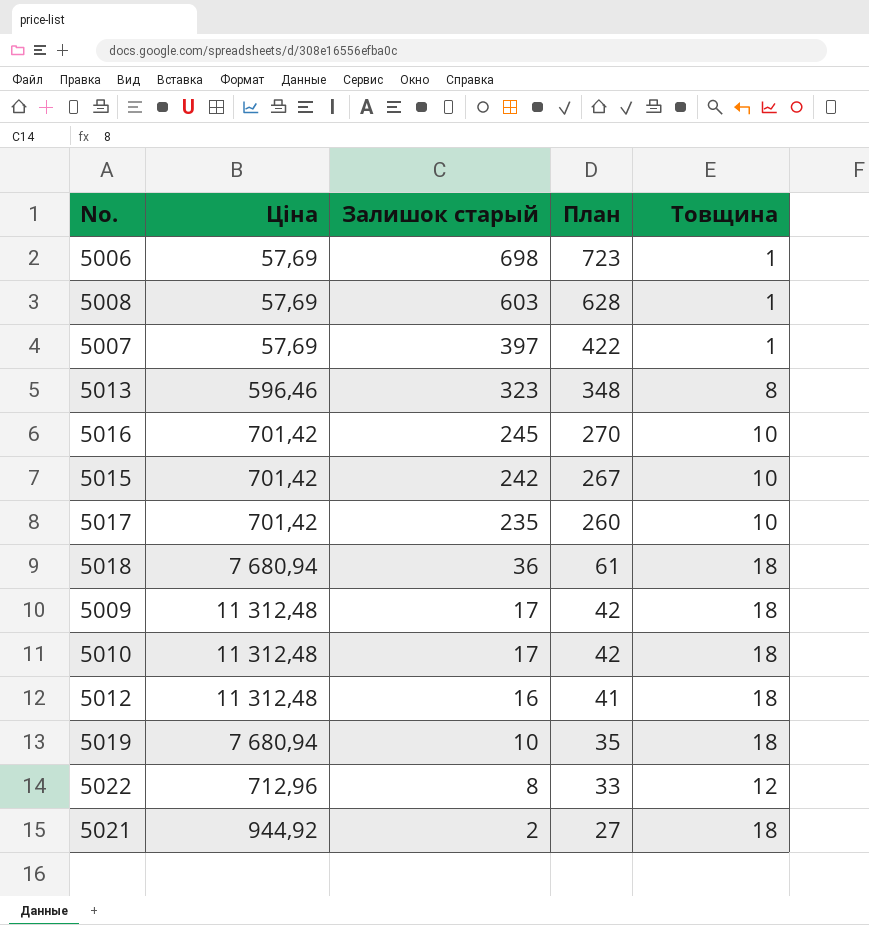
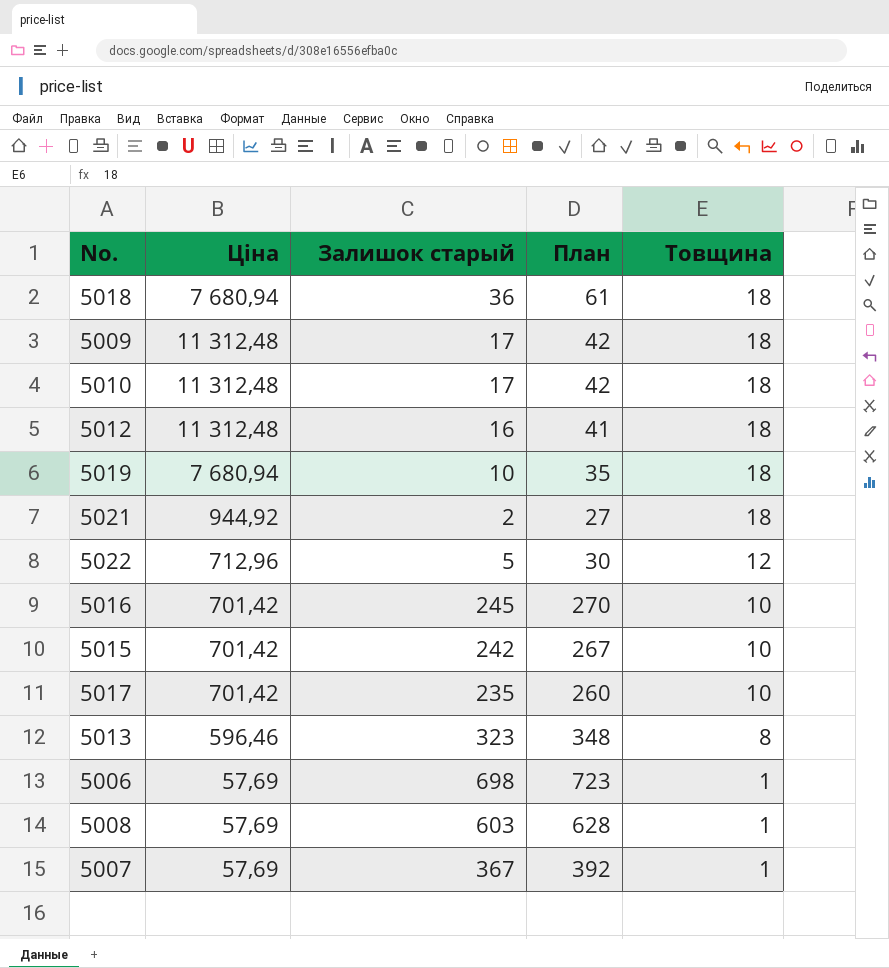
row order: Залишок старый descending -> Товщина descending
5022 | Залишок старый: 8 -> 5
5022 | План: 33 -> 30
5007 | Залишок старый: 397 -> 367
5007 | План: 422 -> 392

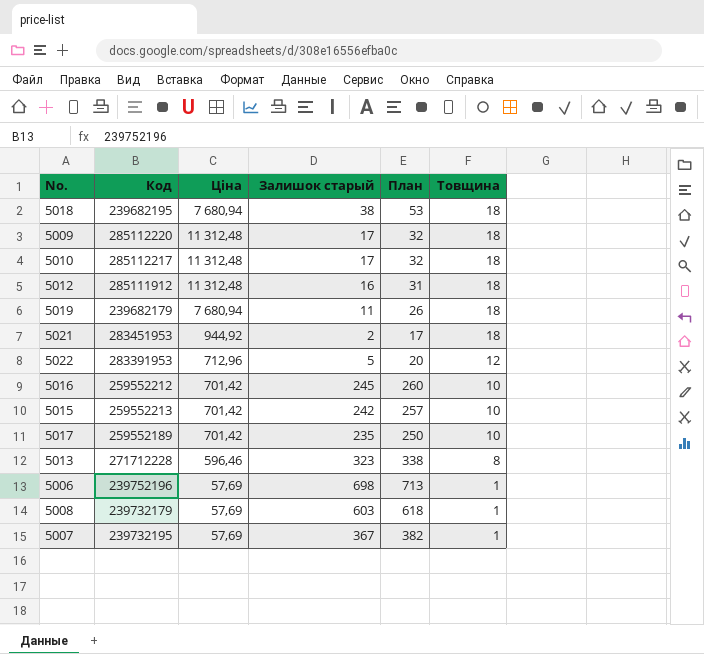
column Код | position: none -> 2
column План | formula: [Залишок старый] + 25 -> [Залишок старый] + 15
5018 | Залишок старый: 36 -> 38
5019 | Залишок старый: 10 -> 11

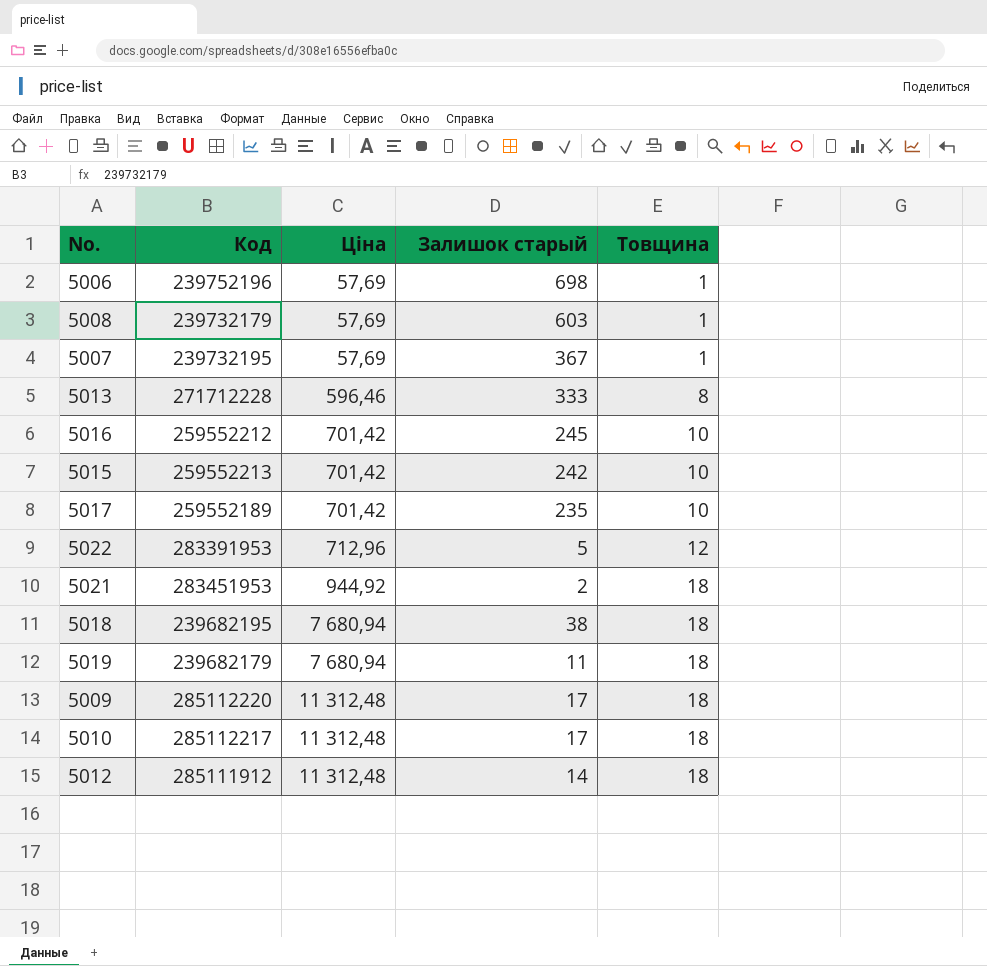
row order: Товщина descending -> Ціна ascending
column План | formula: [Залишок старый] + 15 -> none
5013 | Залишок старый: 323 -> 333
5012 | Залишок старый: 16 -> 14

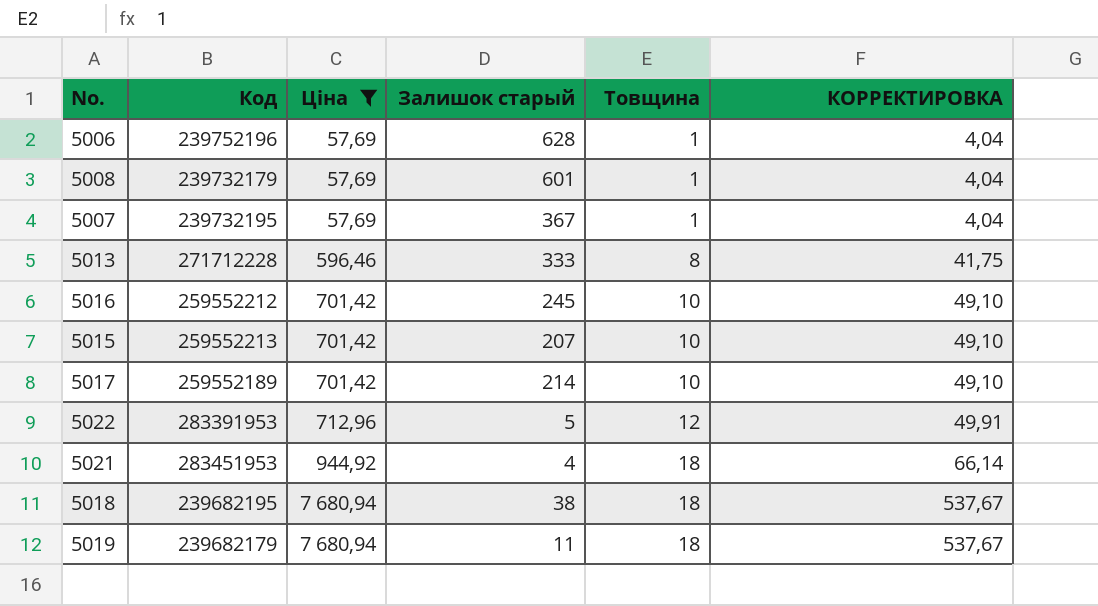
filter: none -> Ціна != 11 312,48
column КОРРЕКТИРОВКА | formula: none -> [Ціна] * 0,07
5006 | Залишок старый: 698 -> 628
5008 | Залишок старый: 603 -> 601
5015 | Залишок старый: 242 -> 207
5017 | Залишок старый: 235 -> 214
5021 | Залишок старый: 2 -> 4

